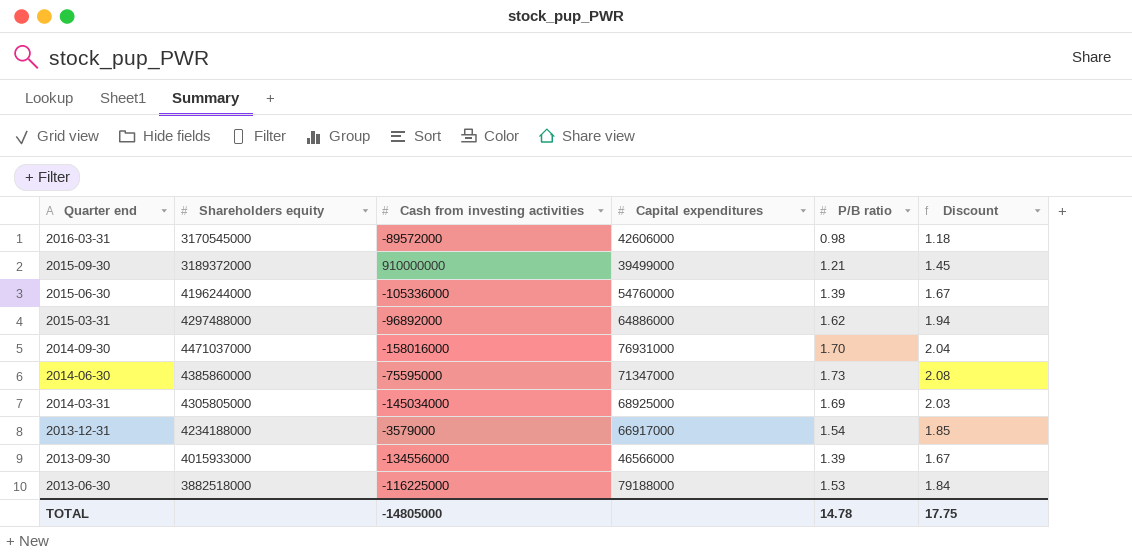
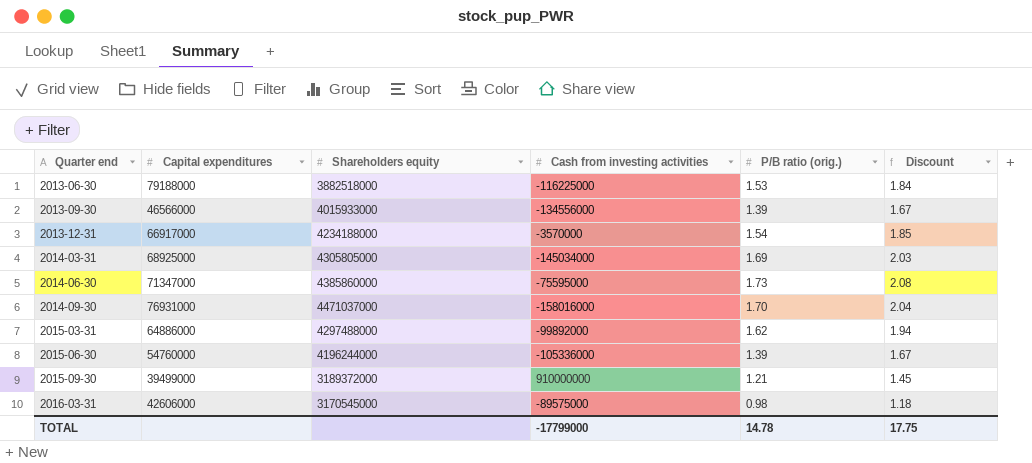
row order: Quarter end descending -> Quarter end ascending
column Capital expenditures | position: 4 -> 2
column name: P/B ratio -> P/B ratio (orig.)
2013-12-31 | Cash from investing activities: -3579000 -> -3570000
2015-03-31 | Cash from investing activities: -96892000 -> -99892000
2016-03-31 | Cash from investing activities: -89572000 -> -89575000
TOTAL | Cash from investing activities: -14805000 -> -17799000

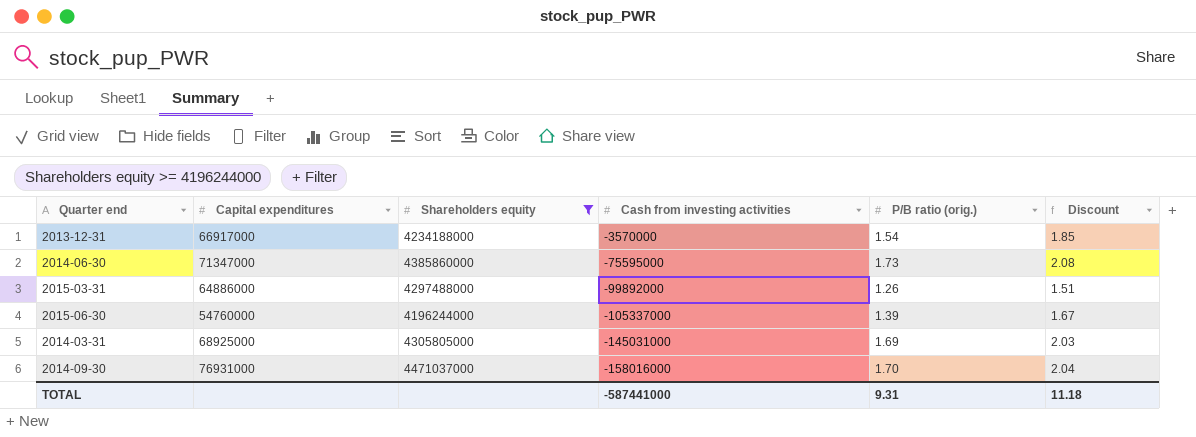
filter: none -> Shareholders equity >= 4196244000
row order: Quarter end ascending -> Cash from investing activities descending
2015-03-31 | P/B ratio (orig.): 1.62 -> 1.26
2015-03-31 | Discount: 1.94 -> 1.51
2015-06-30 | Cash from investing activities: -105336000 -> -105337000
2014-03-31 | Cash from investing activities: -145034000 -> -145031000
TOTAL | Cash from investing activities: -17799000 -> -587441000
TOTAL | P/B ratio (orig.): 14.78 -> 9.31
TOTAL | Discount: 17.75 -> 11.18

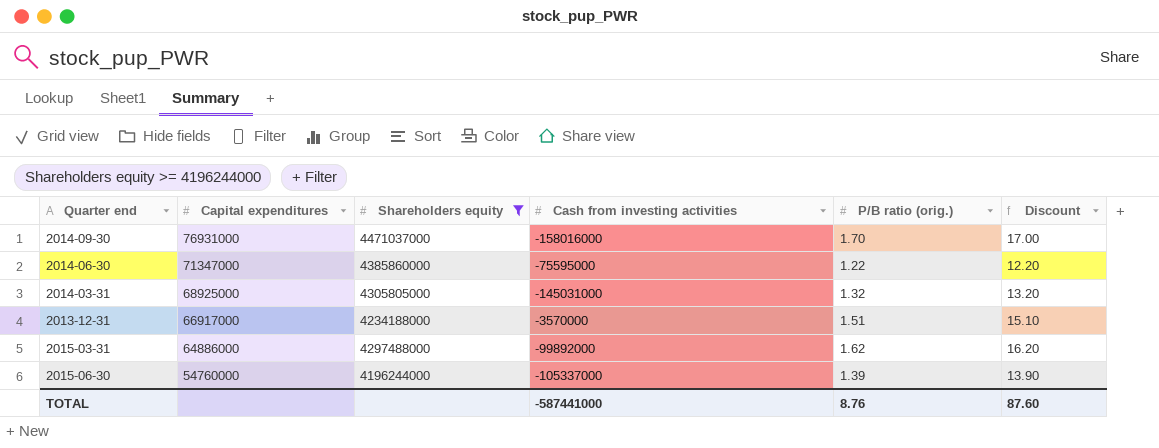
row order: Cash from investing activities descending -> Capital expenditures descending
column Discount | formula: [P/B ratio (orig.)] * 1.2 -> [P/B ratio (orig.)] * 10
2014-06-30 | P/B ratio (orig.): 1.73 -> 1.22
2014-03-31 | P/B ratio (orig.): 1.69 -> 1.32
2013-12-31 | P/B ratio (orig.): 1.54 -> 1.51
2015-03-31 | P/B ratio (orig.): 1.26 -> 1.62
TOTAL | P/B ratio (orig.): 9.31 -> 8.76
TOTAL | Discount: 11.18 -> 87.60

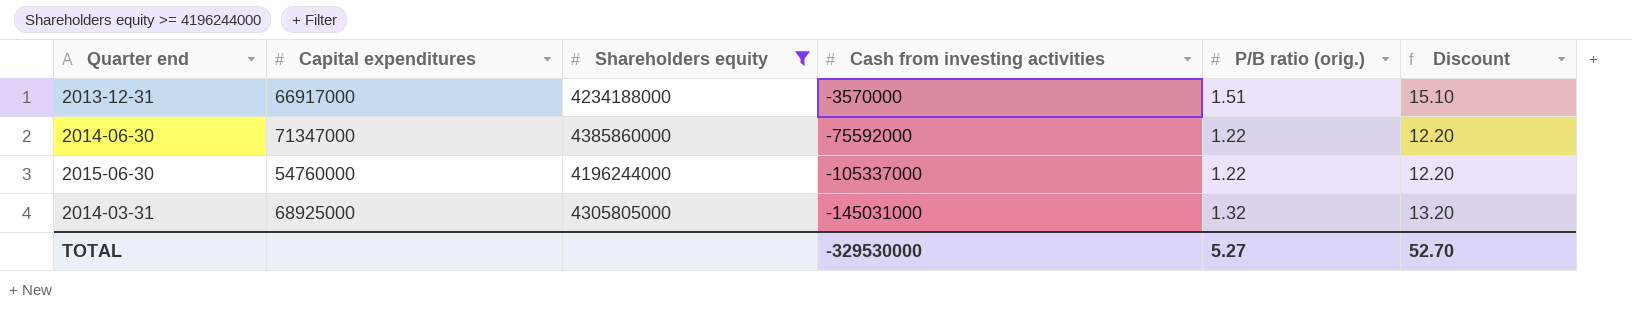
row order: Capital expenditures descending -> Cash from investing activities descending
row 2014-09-30: 76931000 | 4471037000 | -158016000 | 1.70 | 17.00 -> none
row 2015-03-31: 64886000 | 4297488000 | -99892000 | 1.62 | 16.20 -> none
2014-06-30 | Cash from investing activities: -75595000 -> -75592000
2015-06-30 | P/B ratio (orig.): 1.39 -> 1.22
2015-06-30 | Discount: 13.90 -> 12.20
TOTAL | Cash from investing activities: -587441000 -> -329530000
TOTAL | P/B ratio (orig.): 8.76 -> 5.27
TOTAL | Discount: 87.60 -> 52.70

